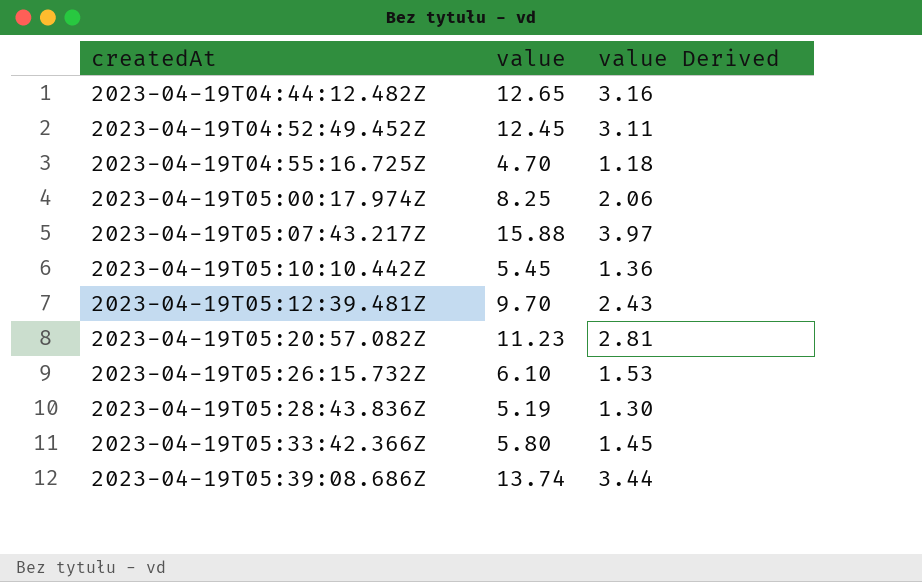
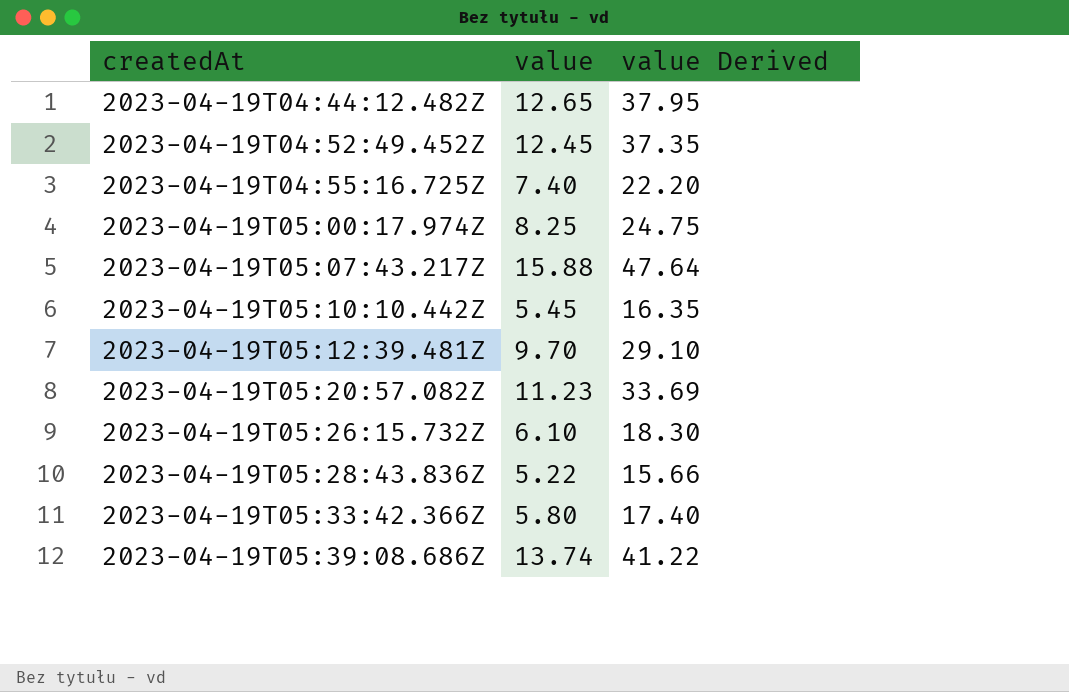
column value Derived | formula: [value] * 0.25 -> [value] * 3
2023-04-19T04:55:16.725Z | value: 4.70 -> 7.40
2023-04-19T05:28:43.836Z | value: 5.19 -> 5.22

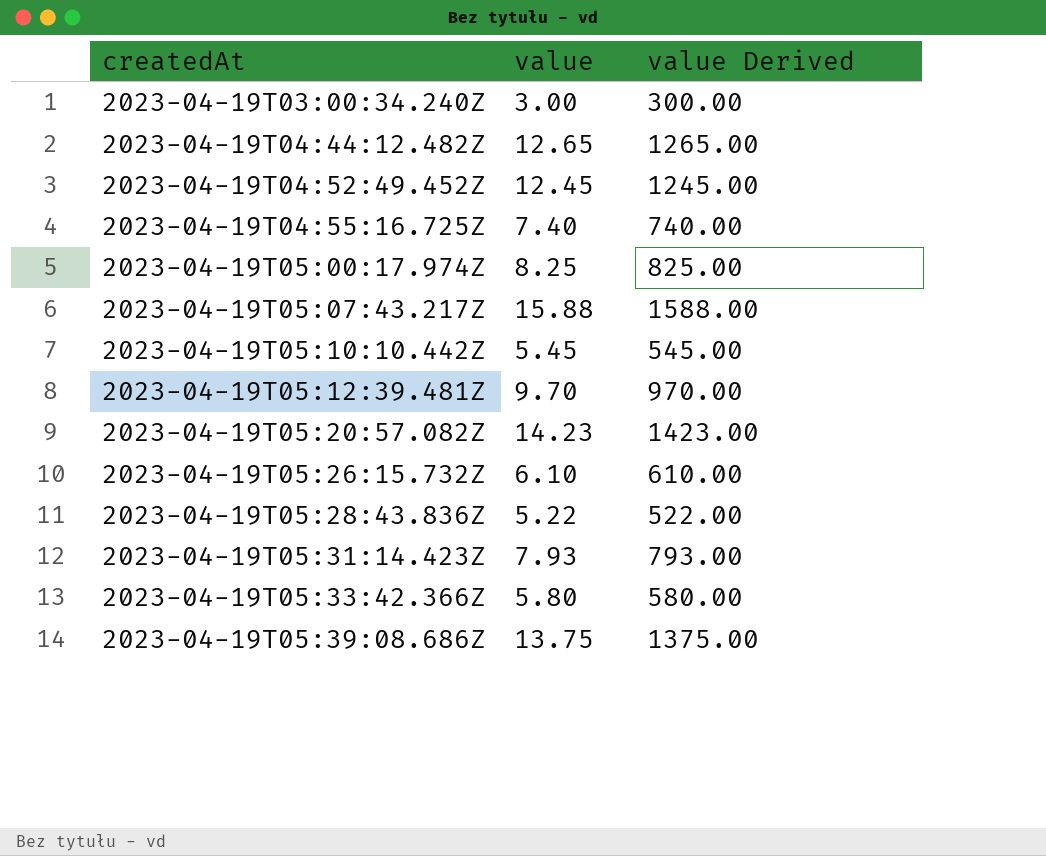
column value Derived | formula: [value] * 3 -> [value] * 100
row 2023-04-19T03:00:34.240Z: none -> 3.00 | 300.00
2023-04-19T05:20:57.082Z | value: 11.23 -> 14.23
row 2023-04-19T05:31:14.423Z: none -> 7.93 | 793.00
2023-04-19T05:39:08.686Z | value: 13.74 -> 13.75

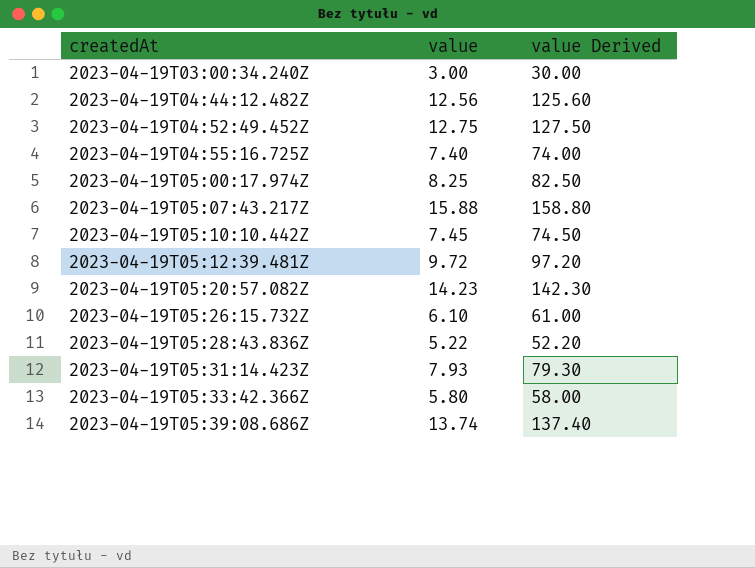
column value Derived | formula: [value] * 100 -> [value] * 10
2023-04-19T04:44:12.482Z | value: 12.65 -> 12.56
2023-04-19T04:52:49.452Z | value: 12.45 -> 12.75
2023-04-19T05:10:10.442Z | value: 5.45 -> 7.45
2023-04-19T05:12:39.481Z | value: 9.70 -> 9.72
2023-04-19T05:39:08.686Z | value: 13.75 -> 13.74

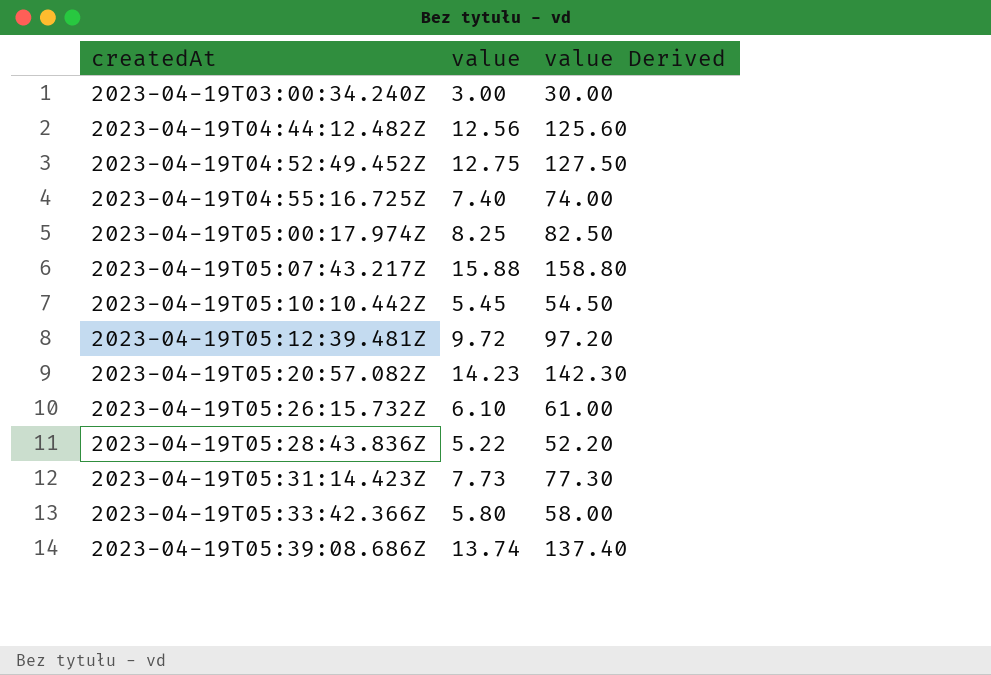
2023-04-19T05:10:10.442Z | value: 7.45 -> 5.45
2023-04-19T05:10:10.442Z | value Derived: 74.50 -> 54.50
2023-04-19T05:31:14.423Z | value: 7.93 -> 7.73
2023-04-19T05:31:14.423Z | value Derived: 79.30 -> 77.30

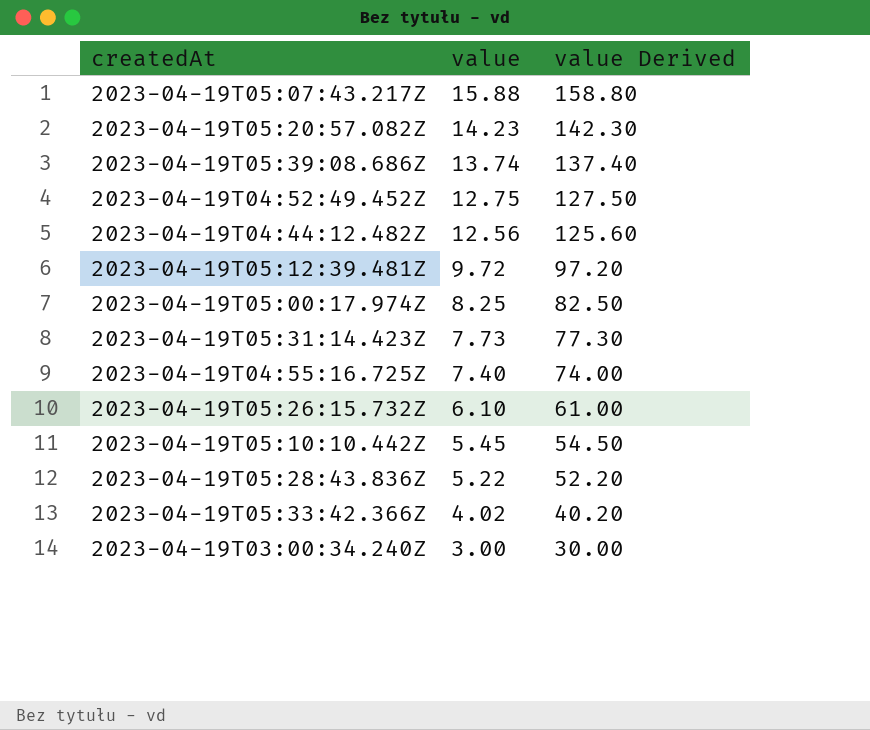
row order: createdAt ascending -> value descending
2023-04-19T05:33:42.366Z | value: 5.80 -> 4.02
2023-04-19T05:33:42.366Z | value Derived: 58.00 -> 40.20

